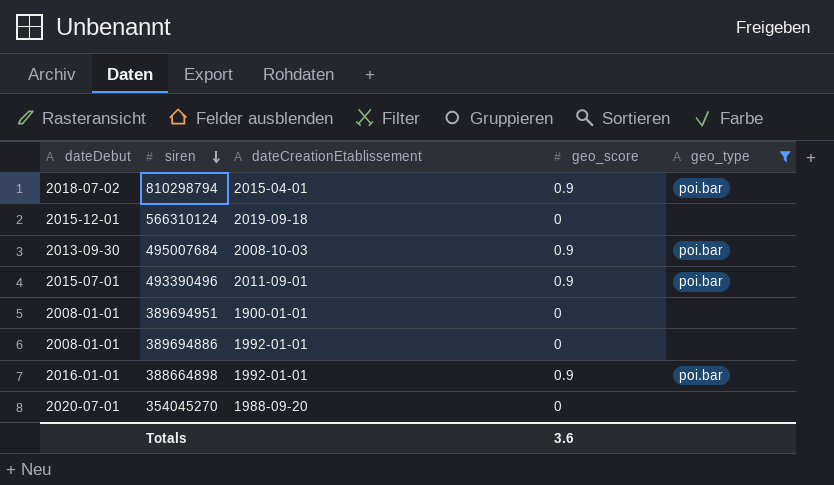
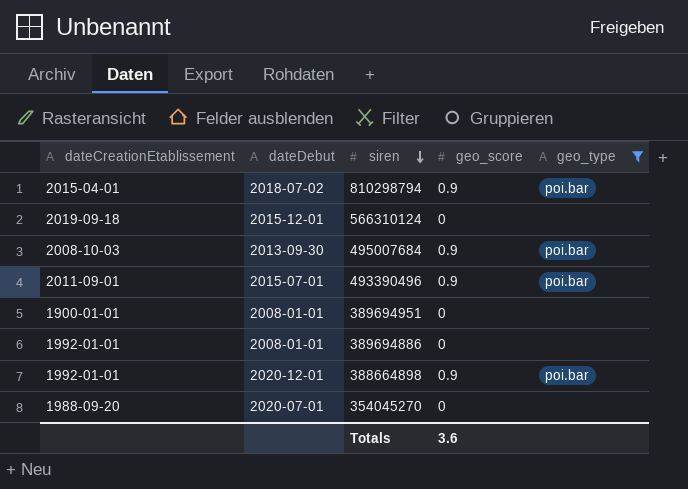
column dateCreationEtablissement | position: 3 -> 1
388664898 | dateDebut: 2016-01-01 -> 2020-12-01

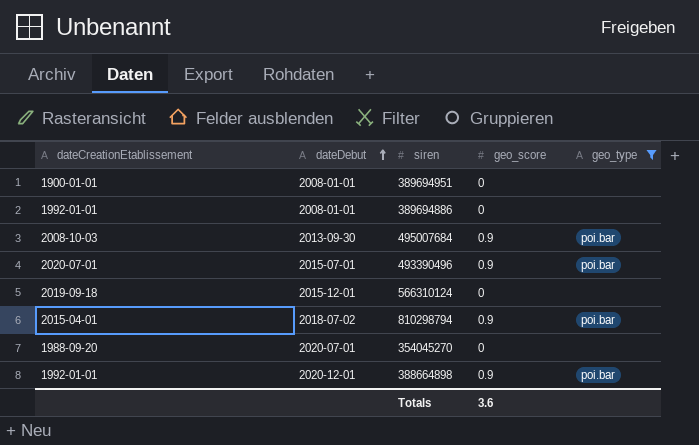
row order: siren descending -> dateDebut ascending
493390496 | dateCreationEtablissement: 2011-09-01 -> 2020-07-01

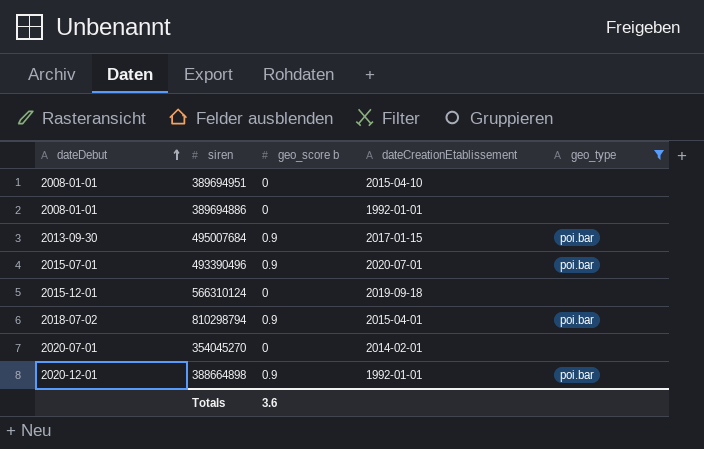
column name: geo_score -> geo_score b
column dateCreationEtablissement | position: 1 -> 4
389694951 | dateCreationEtablissement: 1900-01-01 -> 2015-04-10
495007684 | dateCreationEtablissement: 2008-10-03 -> 2017-01-15
354045270 | dateCreationEtablissement: 1988-09-20 -> 2014-02-01

